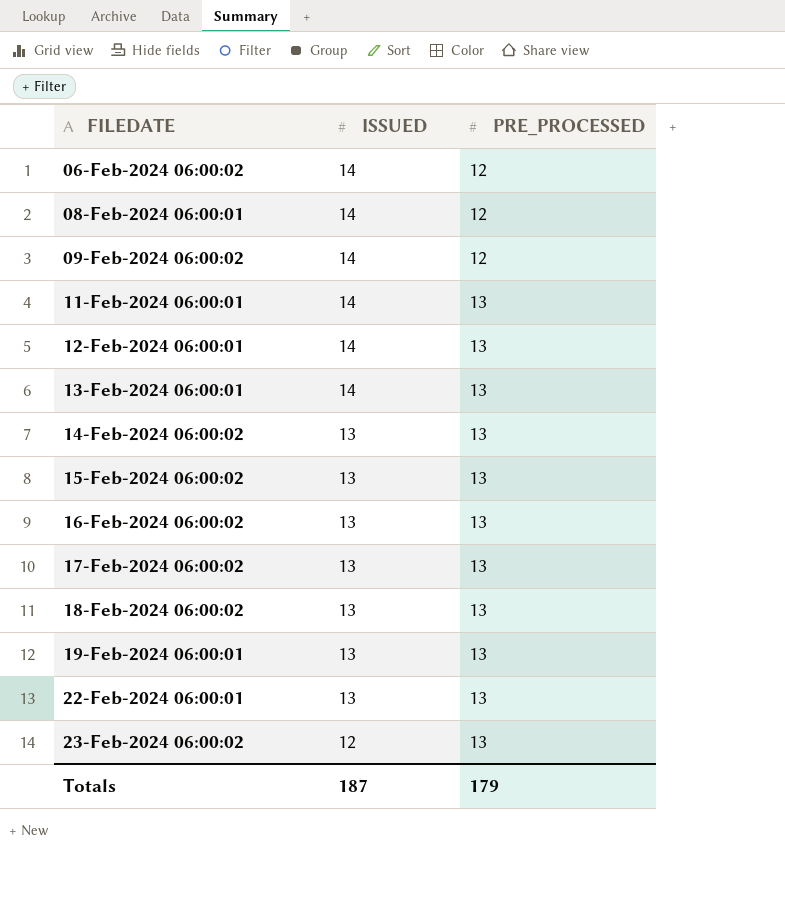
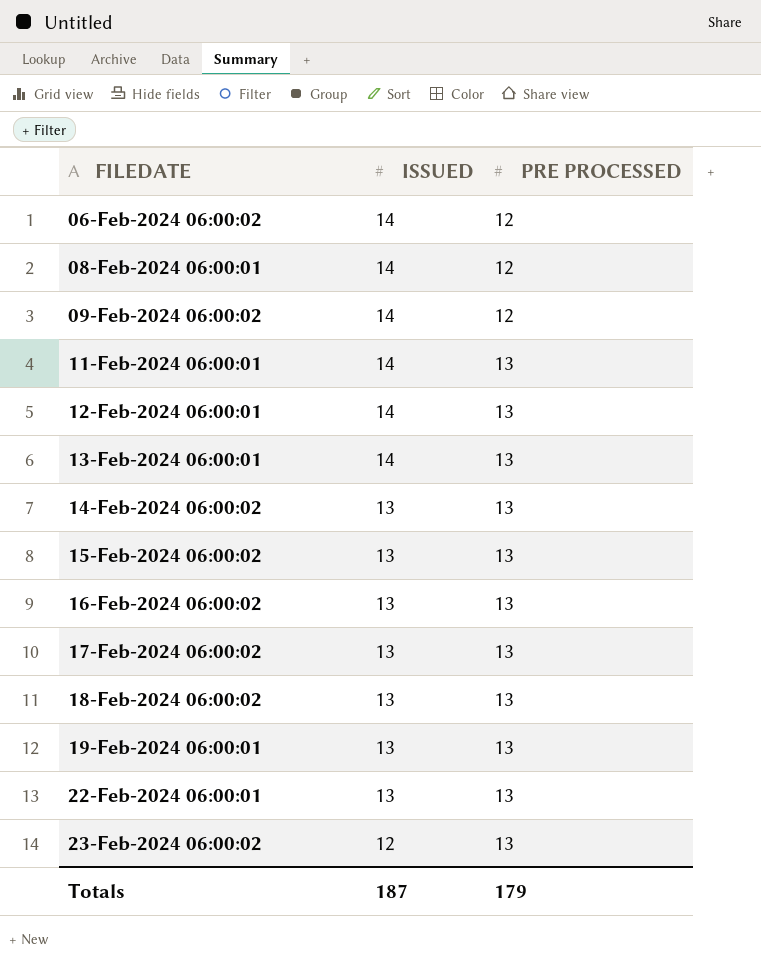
column name: PRE_PROCESSED -> PRE PROCESSED

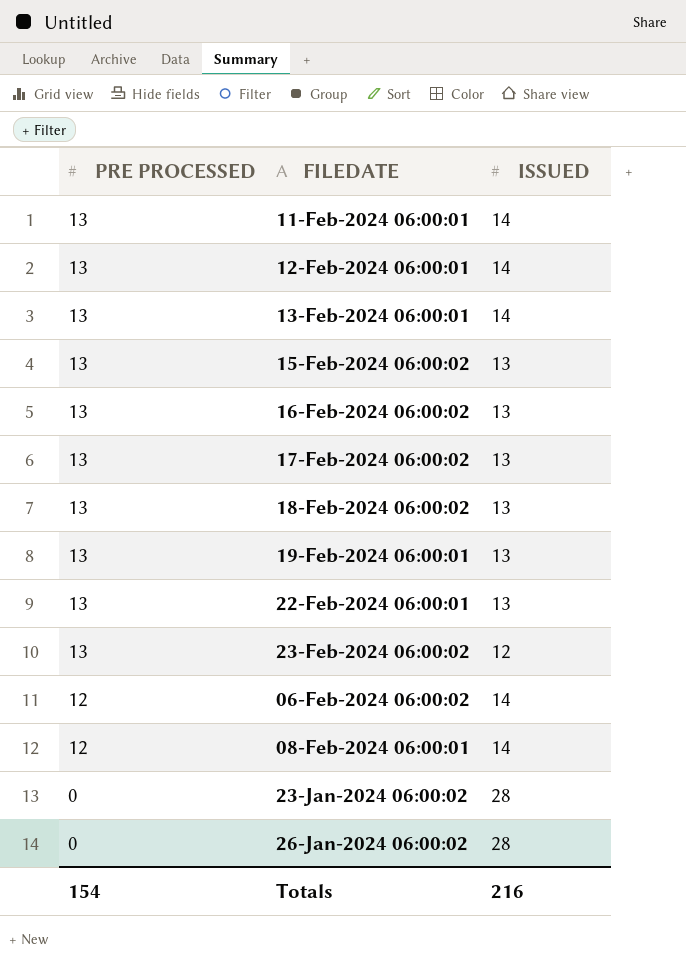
row order: FILEDATE ascending -> PRE PROCESSED descending
column PRE PROCESSED | position: 3 -> 1
row 09-Feb-2024 06:00:02: 14 | 12 -> none
row 14-Feb-2024 06:00:02: 13 | 13 -> none
row 23-Jan-2024 06:00:02: none -> 0 | 28
row 26-Jan-2024 06:00:02: none -> 0 | 28
Totals | PRE PROCESSED: 179 -> 154
Totals | ISSUED: 187 -> 216

